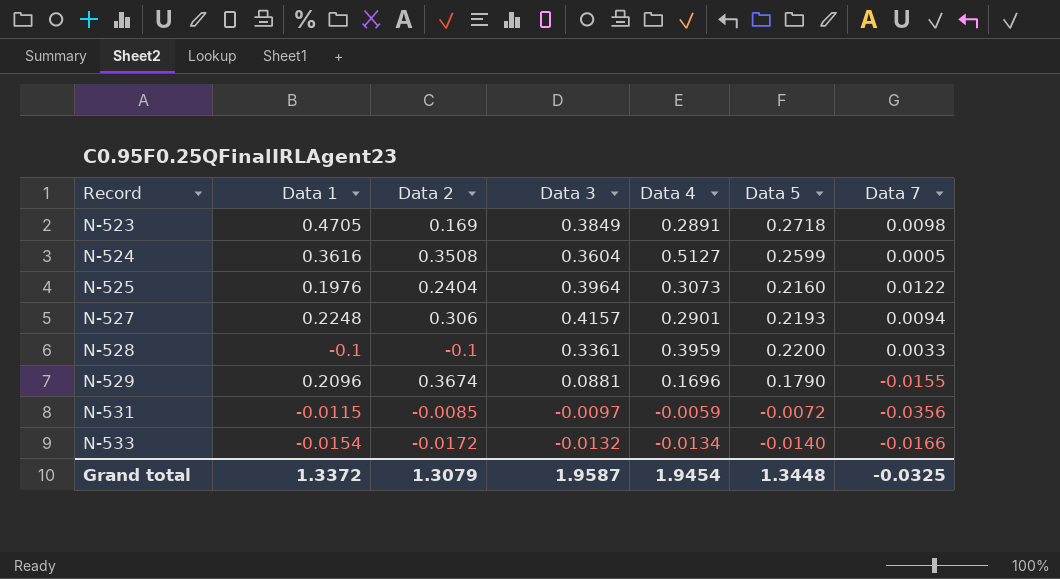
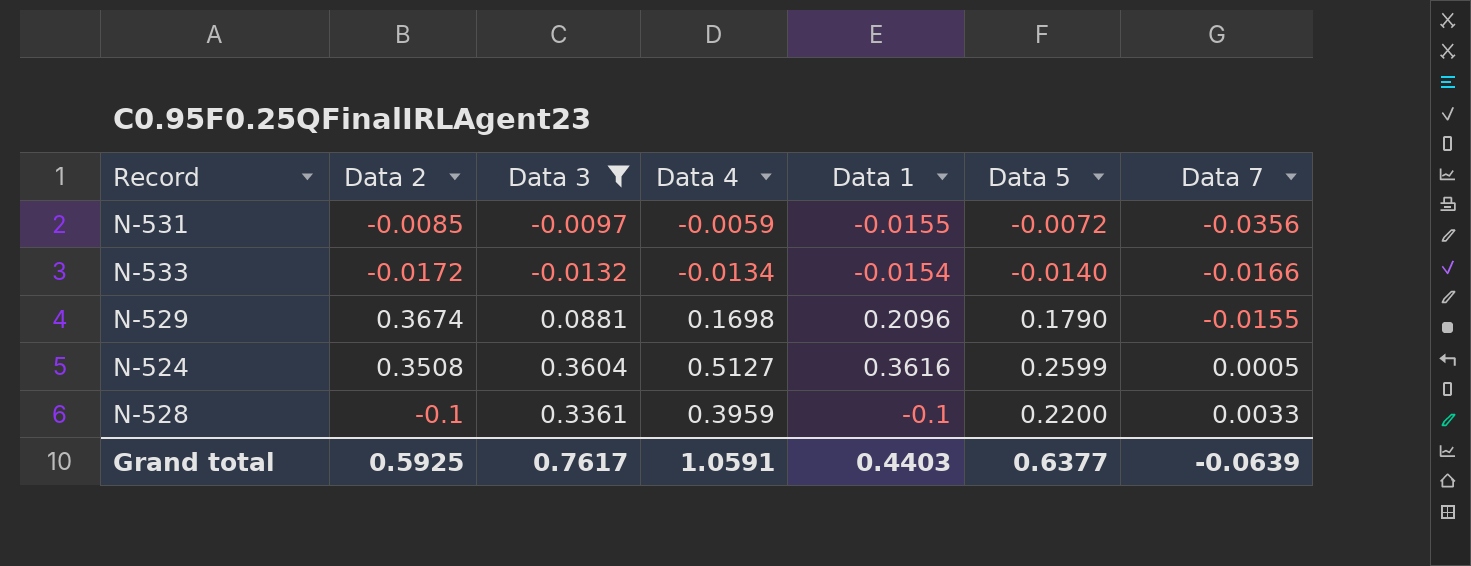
filter: none -> Data 3 <= 0.3604
row order: Record ascending -> Data 7 ascending
column Data 1 | position: 2 -> 5
N-531 | Data 1: -0.0115 -> -0.0155
N-529 | Data 4: 0.1696 -> 0.1698
Grand total | Data 2: 1.3079 -> 0.5925
Grand total | Data 3: 1.9587 -> 0.7617
Grand total | Data 4: 1.9454 -> 1.0591
Grand total | Data 1: 1.3372 -> 0.4403
Grand total | Data 5: 1.3448 -> 0.6377
Grand total | Data 7: -0.0325 -> -0.0639

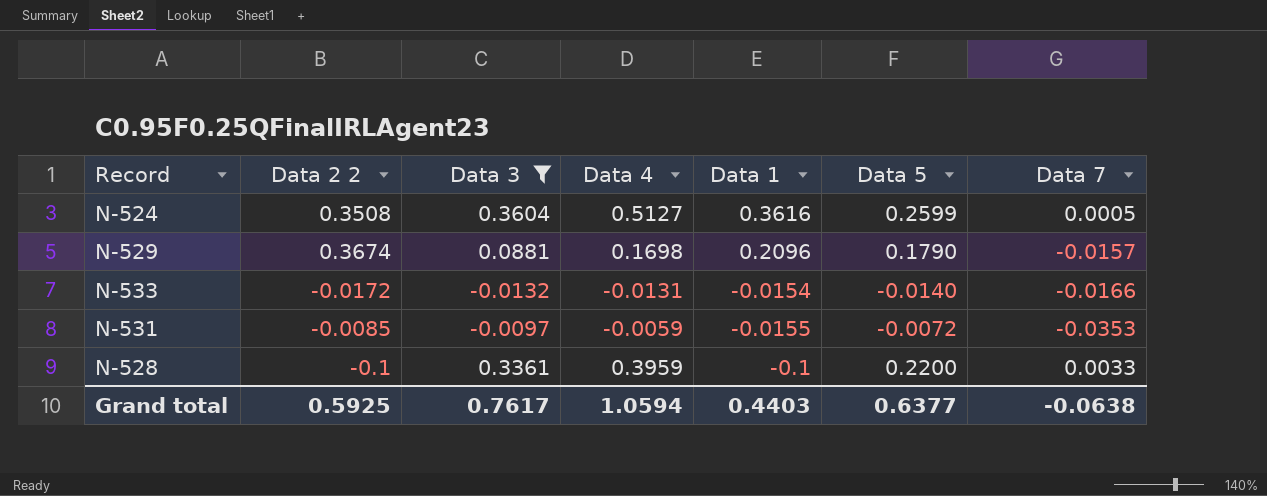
row order: Data 7 ascending -> Data 1 descending
column name: Data 2 -> Data 2 2
N-529 | Data 7: -0.0155 -> -0.0157
N-533 | Data 4: -0.0134 -> -0.0131
N-531 | Data 7: -0.0356 -> -0.0353
Grand total | Data 4: 1.0591 -> 1.0594
Grand total | Data 7: -0.0639 -> -0.0638

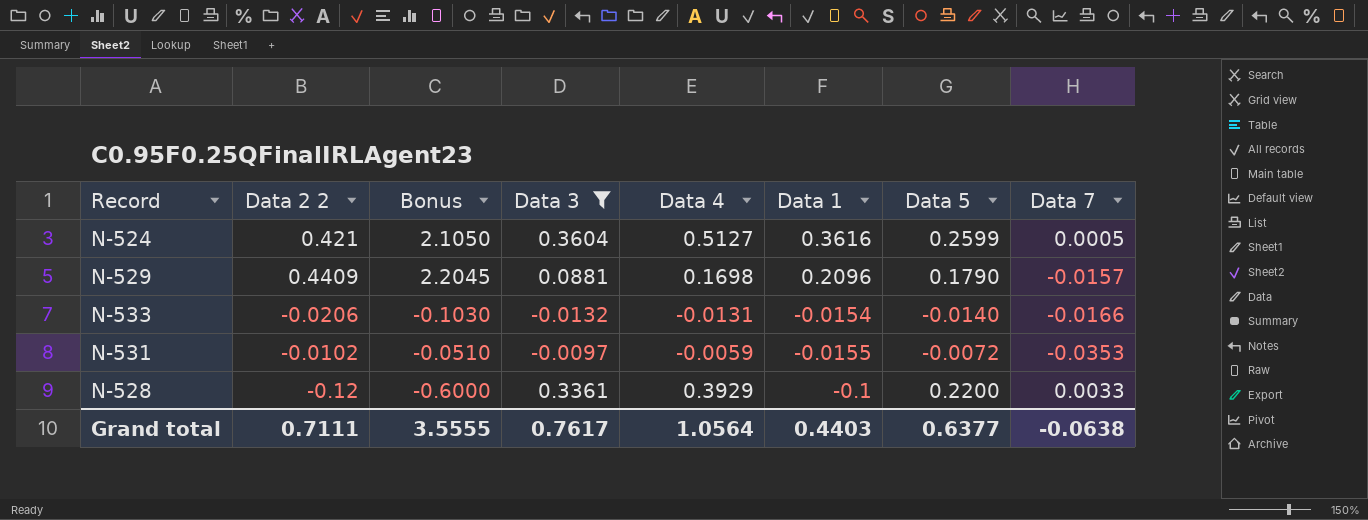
column Bonus | formula: none -> [Data 2 2] * 5
N-524 | Data 2 2: 0.3508 -> 0.421
N-529 | Data 2 2: 0.3674 -> 0.4409
N-533 | Data 2 2: -0.0172 -> -0.0206
N-531 | Data 2 2: -0.0085 -> -0.0102
N-528 | Data 2 2: -0.1 -> -0.12
N-528 | Data 4: 0.3959 -> 0.3929
Grand total | Data 2 2: 0.5925 -> 0.7111
Grand total | Data 4: 1.0594 -> 1.0564

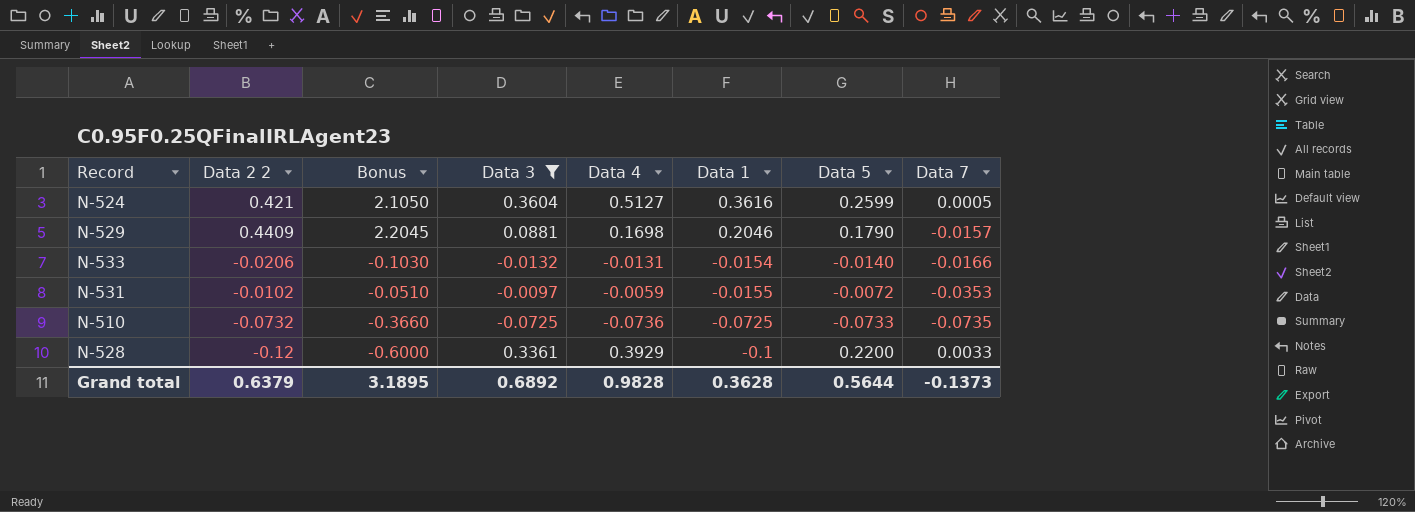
N-529 | Data 1: 0.2096 -> 0.2046
row N-510: none -> -0.0732 | -0.3660 | -0.0725 | -0.0736 | -0.0725 | -0.0733 | -0.0735
Grand total | Data 2 2: 0.7111 -> 0.6379
Grand total | Bonus: 3.5555 -> 3.1895
Grand total | Data 3: 0.7617 -> 0.6892
Grand total | Data 4: 1.0564 -> 0.9828
Grand total | Data 1: 0.4403 -> 0.3628
Grand total | Data 5: 0.6377 -> 0.5644
Grand total | Data 7: -0.0638 -> -0.1373

